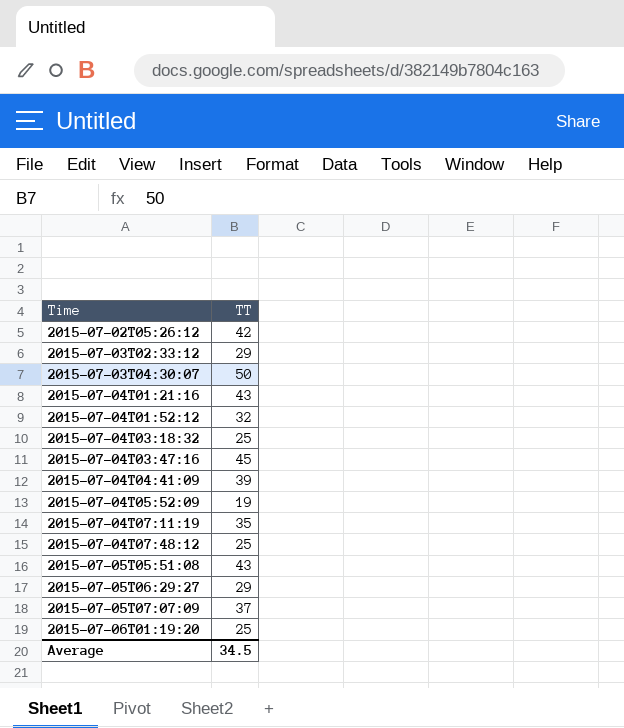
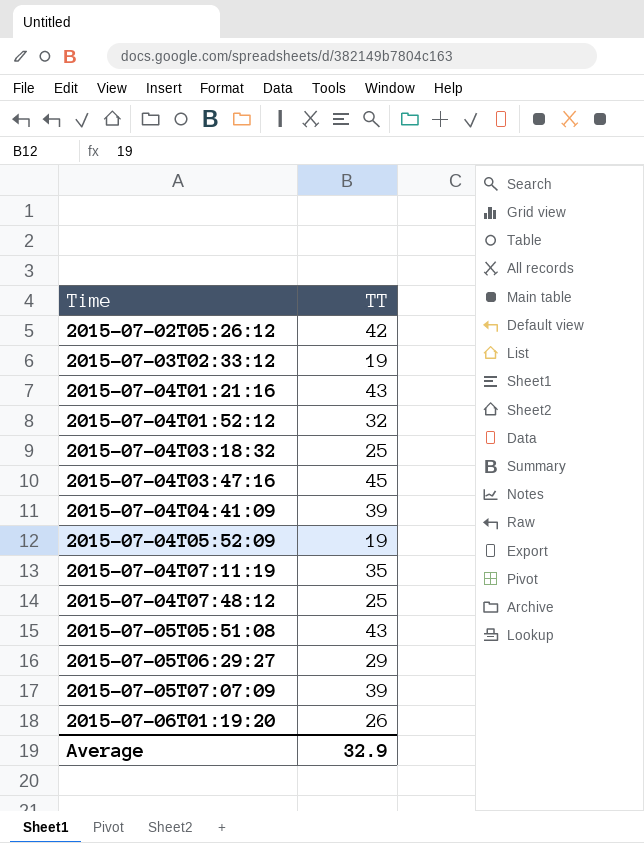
row 2015-07-03T04:30:07: 50 -> none
2015-07-03T02:33:12 | TT: 29 -> 19
2015-07-05T07:07:09 | TT: 37 -> 39
2015-07-06T01:19:20 | TT: 25 -> 26
Average | TT: 34.5 -> 32.9

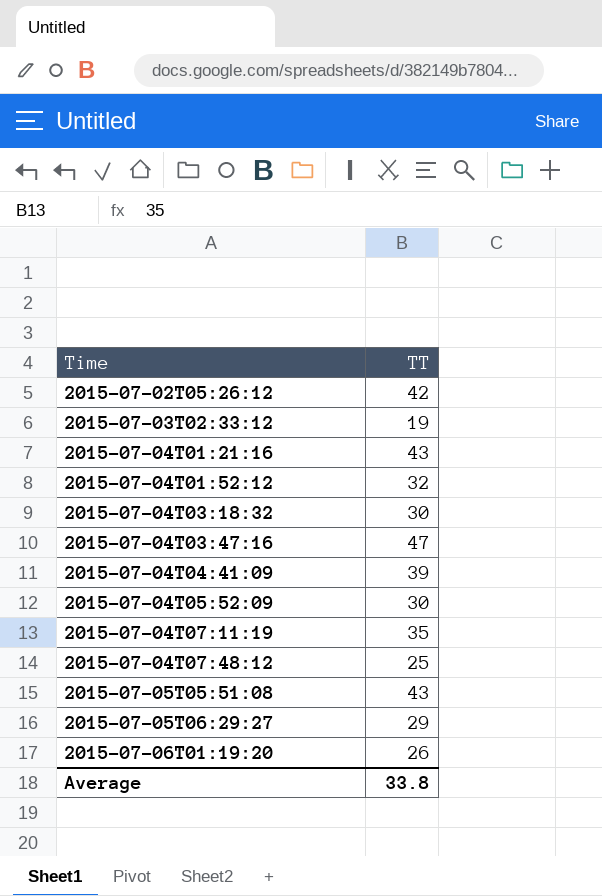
row 2015-07-05T07:07:09: 39 -> none
2015-07-04T03:18:32 | TT: 25 -> 30
2015-07-04T03:47:16 | TT: 45 -> 47
2015-07-04T05:52:09 | TT: 19 -> 30
Average | TT: 32.9 -> 33.8

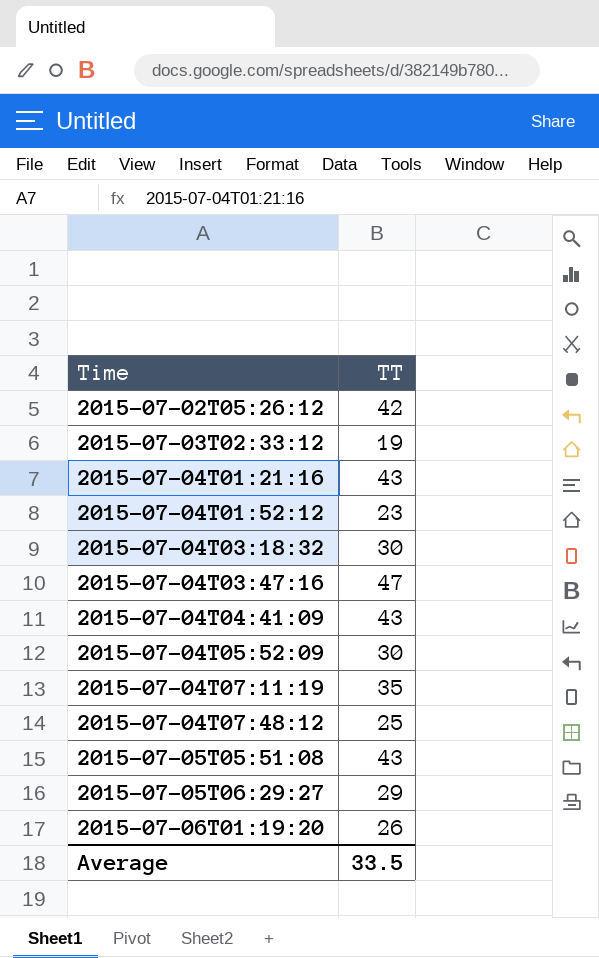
2015-07-04T01:52:12 | TT: 32 -> 23
2015-07-04T04:41:09 | TT: 39 -> 43
Average | TT: 33.8 -> 33.5

